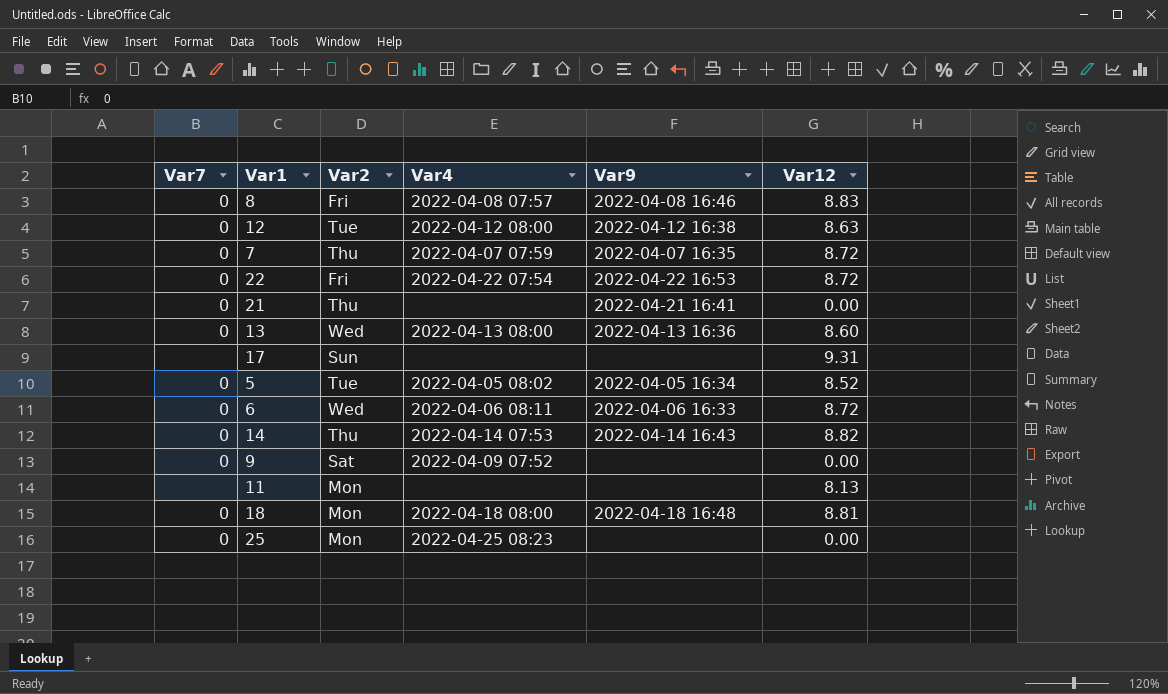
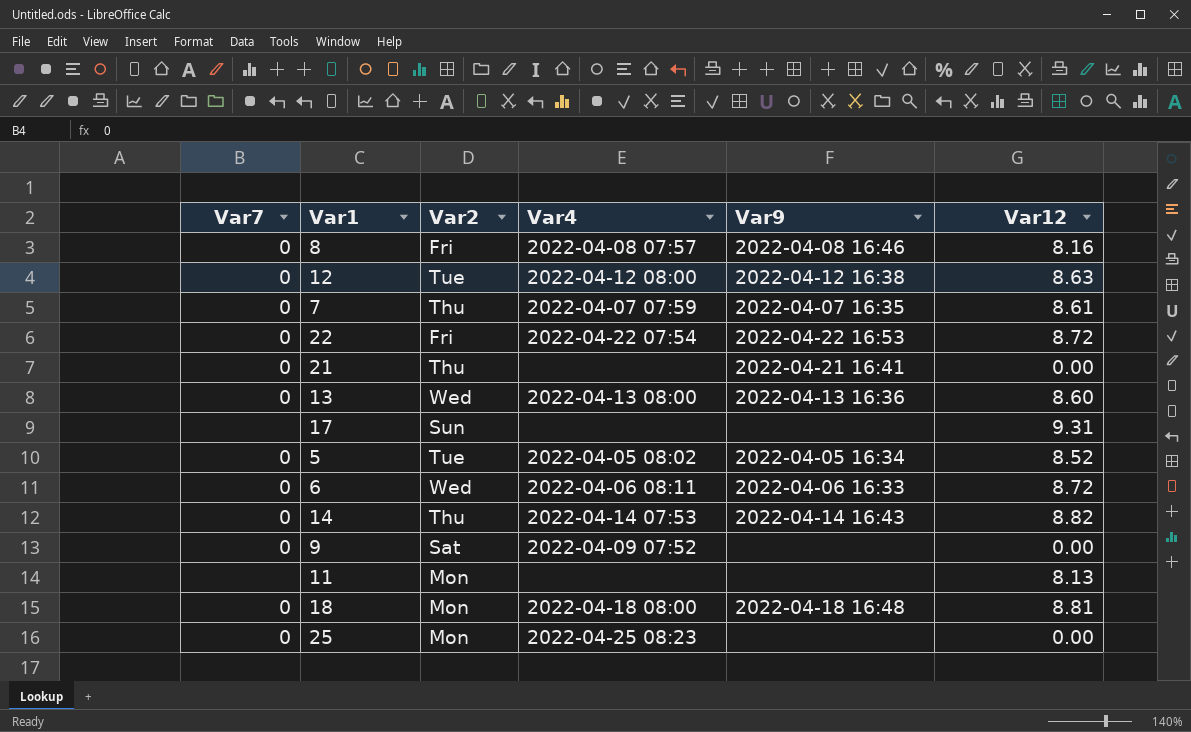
8 | Var12: 8.83 -> 8.16
7 | Var12: 8.72 -> 8.61

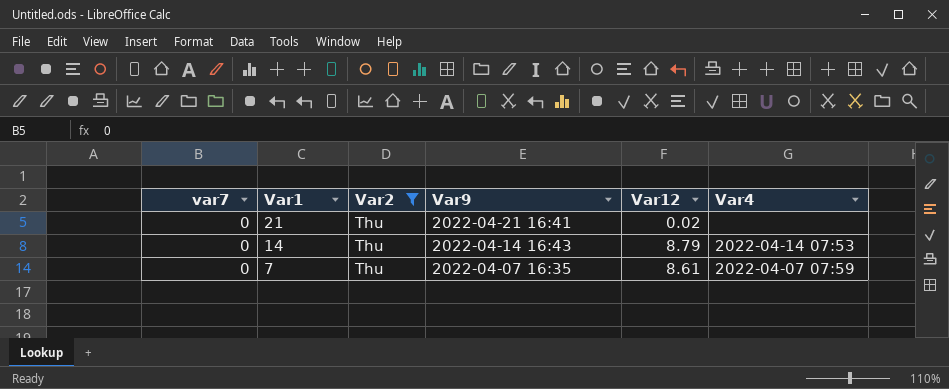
filter: none -> Var2 = Thu
row order: none -> Var1 descending
column name: Var7 -> var7
column Var4 | position: 4 -> 6
21 | Var12: 0.00 -> 0.02
14 | Var12: 8.82 -> 8.79

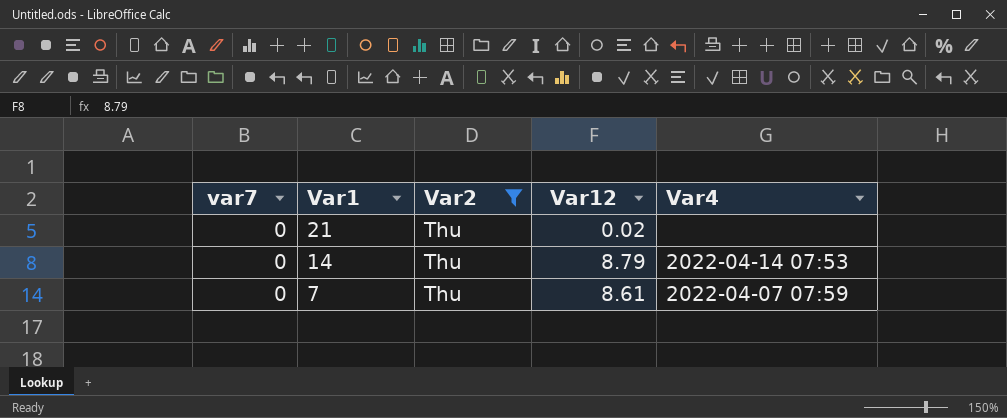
column Var9 | position: 4 -> none

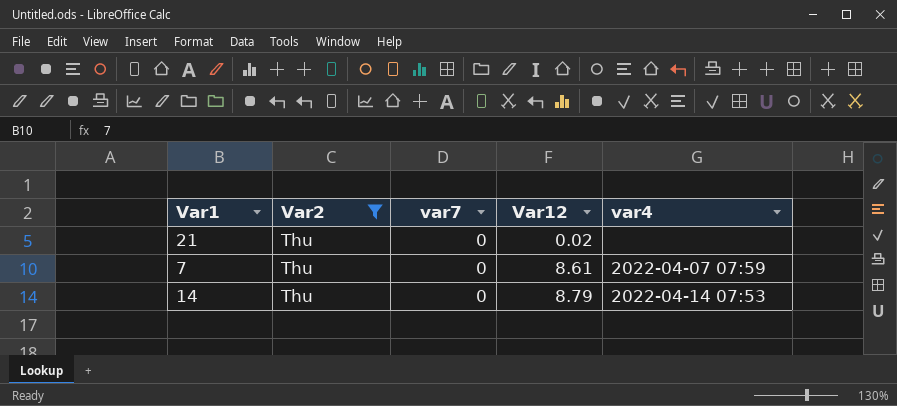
row order: Var1 descending -> Var12 ascending
column var7 | position: 1 -> 3
column name: Var4 -> var4

